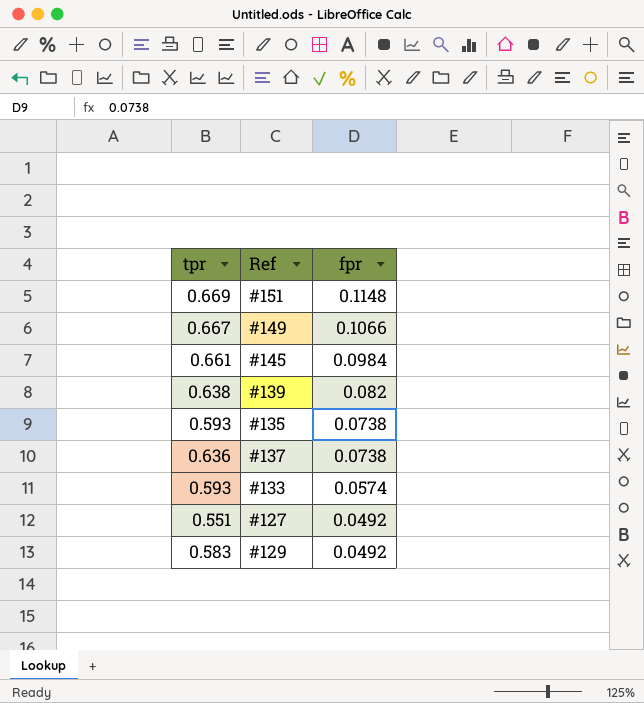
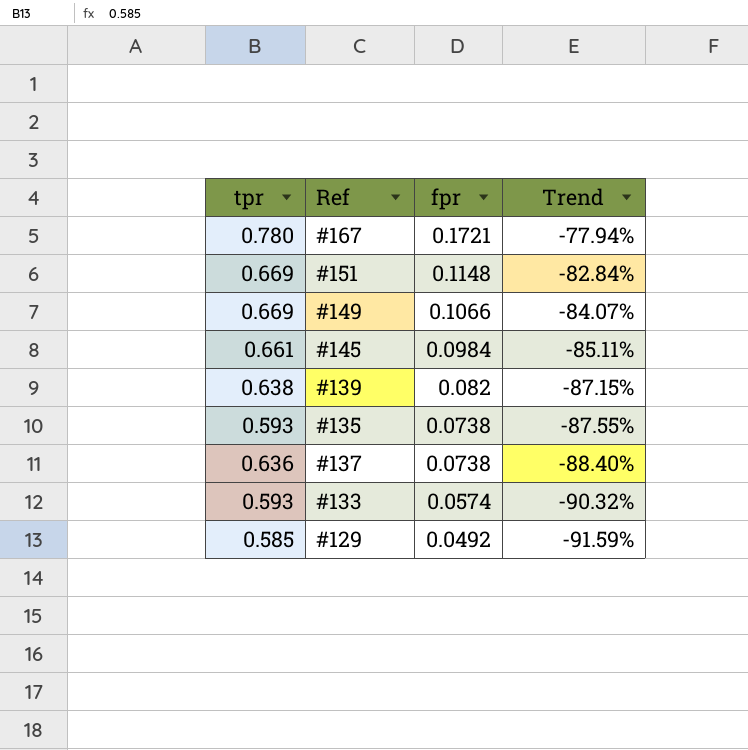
column Trend | formula: none -> ([fpr] - [tpr]) / [tpr]
row #127: 0.551 | 0.0492 -> none
row #167: none -> 0.780 | 0.1721 | -77.94%
#149 | tpr: 0.667 -> 0.669
#129 | tpr: 0.583 -> 0.585

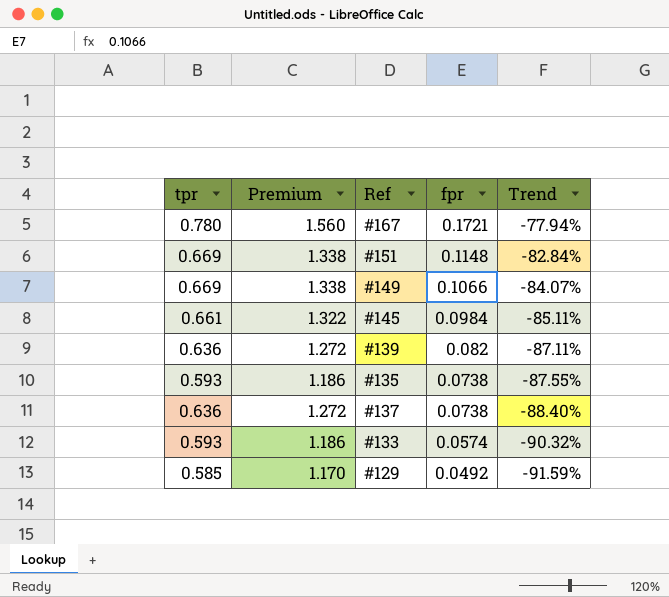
column Premium | formula: none -> [tpr] * 2
#139 | tpr: 0.638 -> 0.636
#139 | Trend: -87.15% -> -87.11%

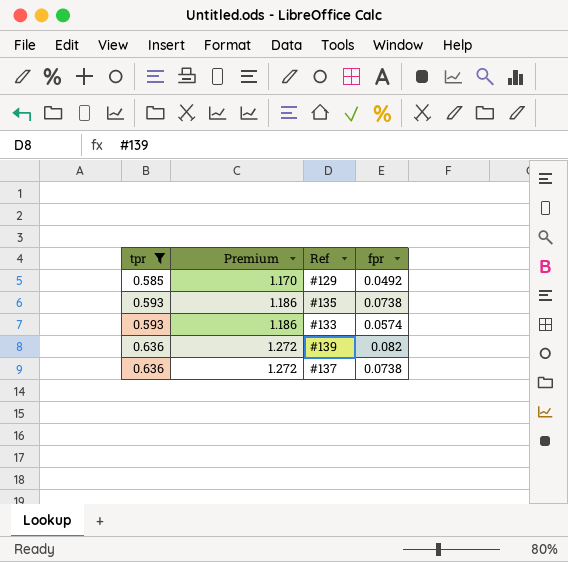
filter: none -> tpr <= 0.636
row order: fpr descending -> tpr ascending
column Trend | formula: ([fpr] - [tpr]) / [tpr] -> none

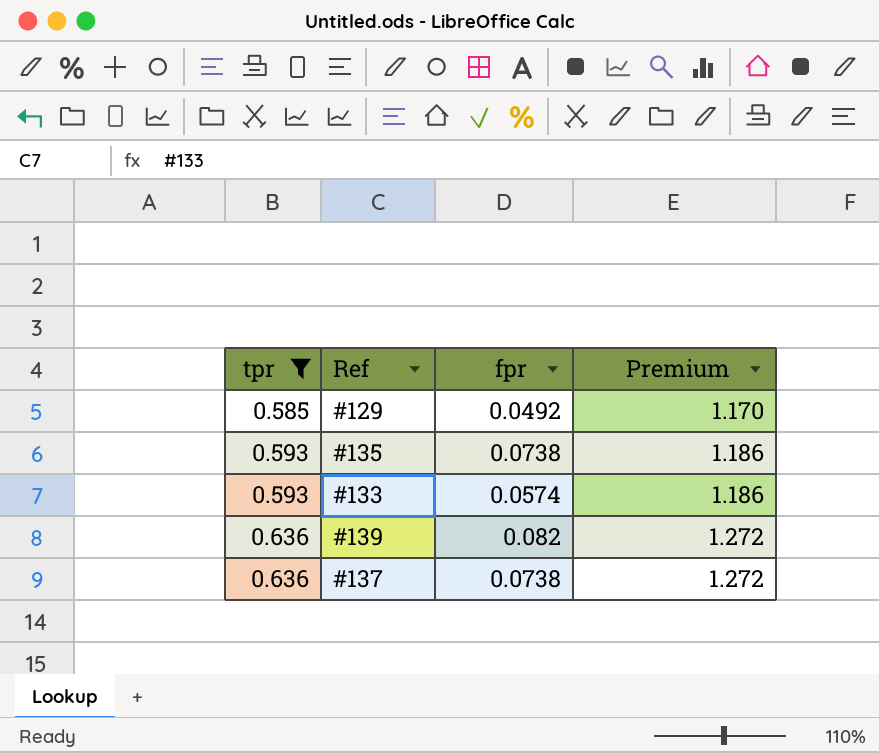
column Premium | position: 2 -> 4

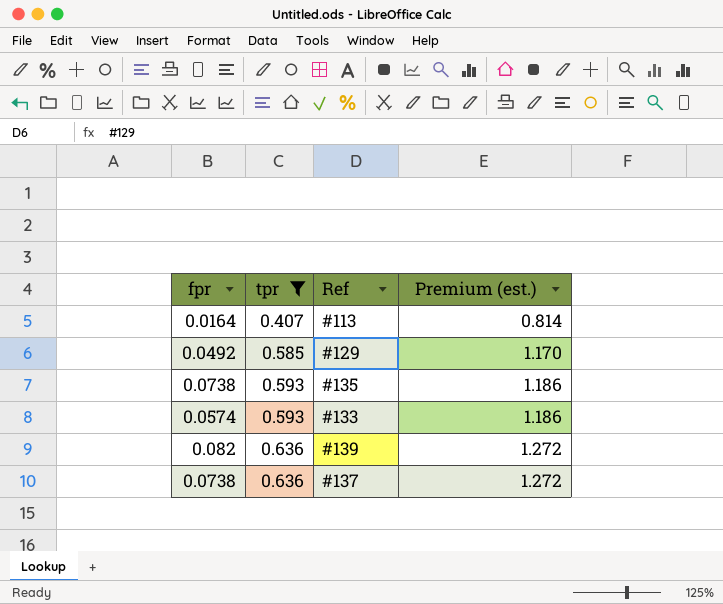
column fpr | position: 3 -> 1
column name: Premium -> Premium (est.)
row #113: none -> 0.0164 | 0.407 | 0.814

